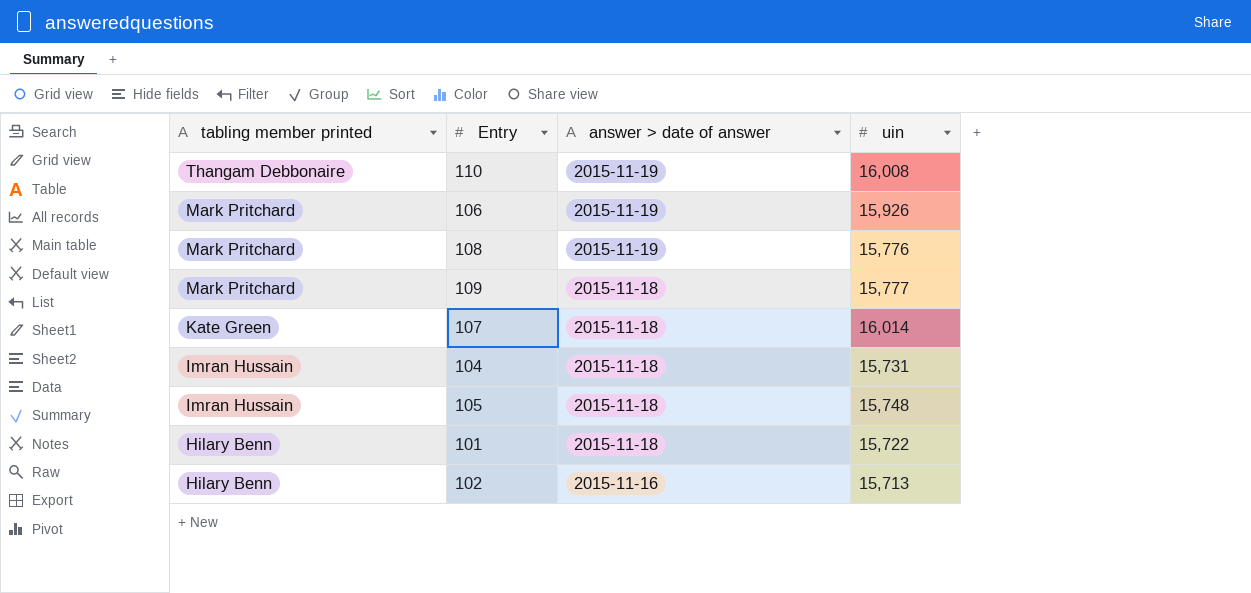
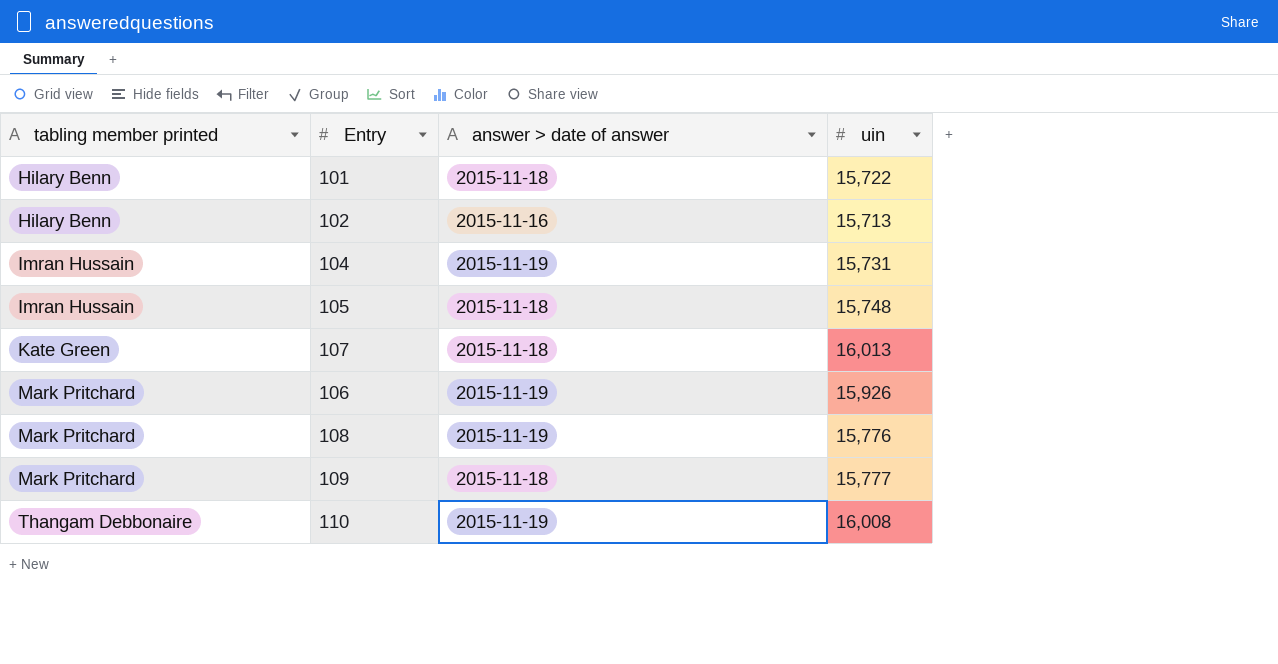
row order: tabling member printed descending -> tabling member printed ascending
104 | answer > date of answer: 2015-11-18 -> 2015-11-19
107 | uin: 16,014 -> 16,013

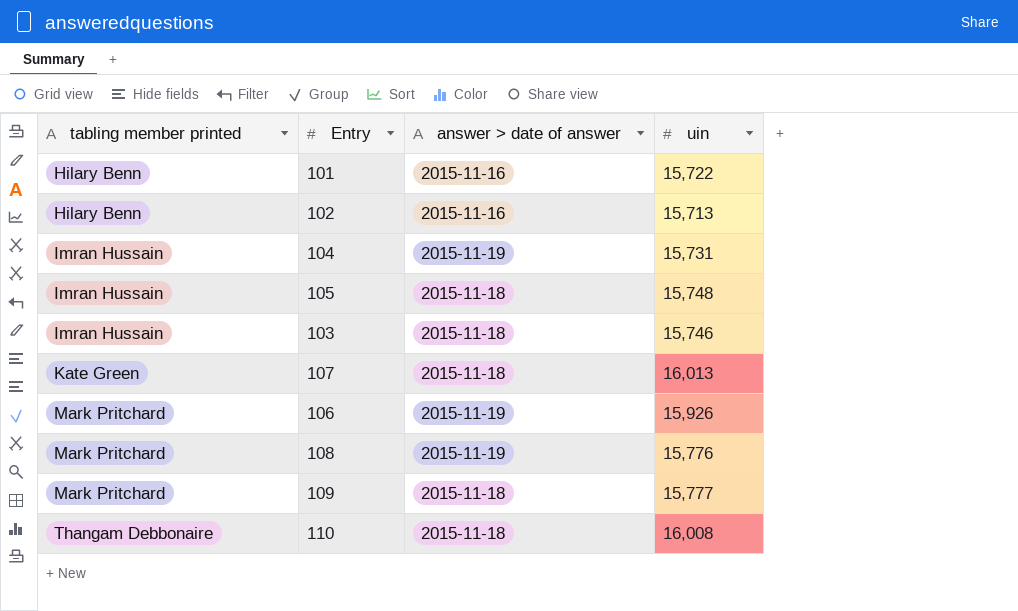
101 | answer > date of answer: 2015-11-18 -> 2015-11-16
row 103: none -> Imran Hussain | 2015-11-18 | 15,746
110 | answer > date of answer: 2015-11-19 -> 2015-11-18

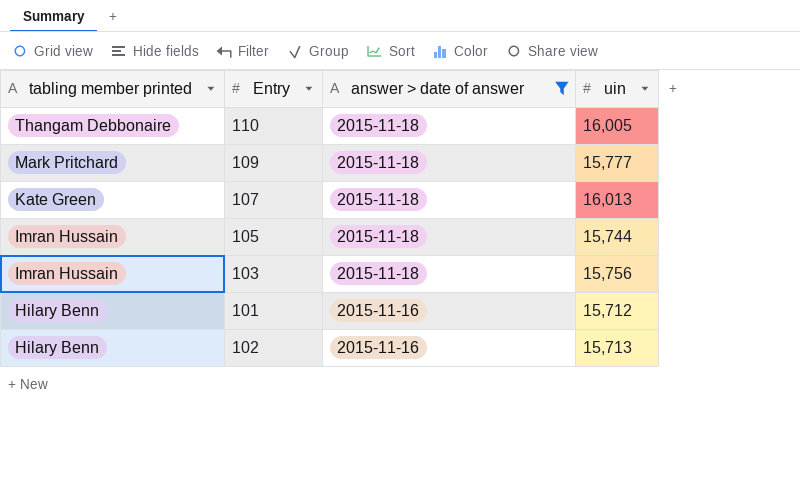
filter: none -> answer > date of answer != 2015-11-19
row order: tabling member printed ascending -> tabling member printed descending
110 | uin: 16,008 -> 16,005
105 | uin: 15,748 -> 15,744
103 | uin: 15,746 -> 15,756
101 | uin: 15,722 -> 15,712

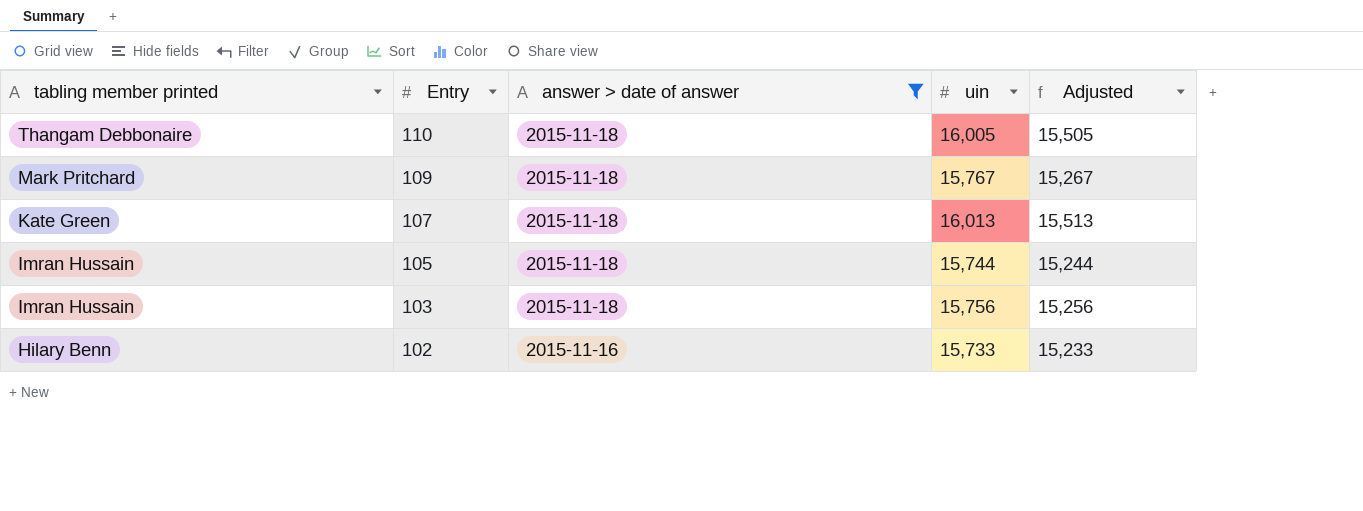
column Adjusted | formula: none -> [uin] - 500
row 101: Hilary Benn | 2015-11-16 | 15,712 -> none
109 | uin: 15,777 -> 15,767
102 | uin: 15,713 -> 15,733

